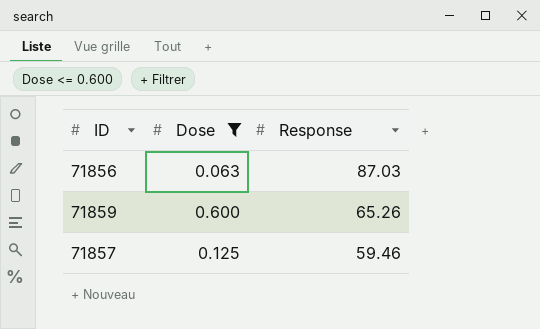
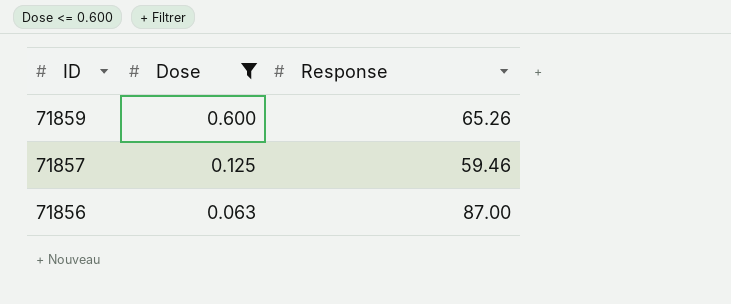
row order: Response descending -> ID descending
71856 | Response: 87.03 -> 87.00

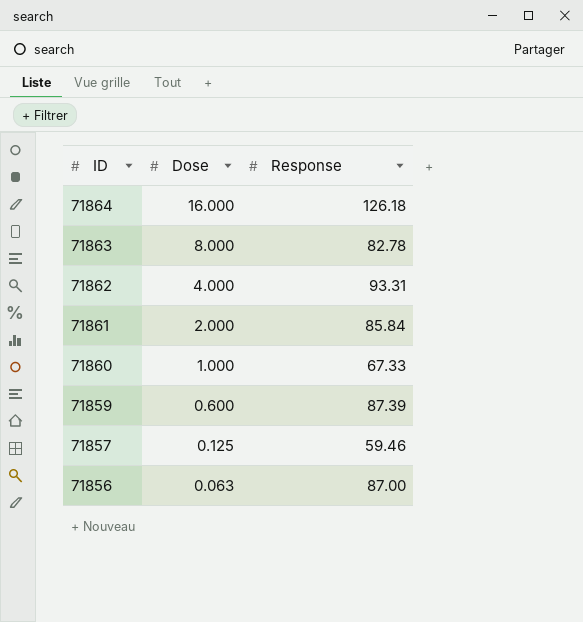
filter: Dose <= 0.600 -> none
71859 | Response: 65.26 -> 87.39

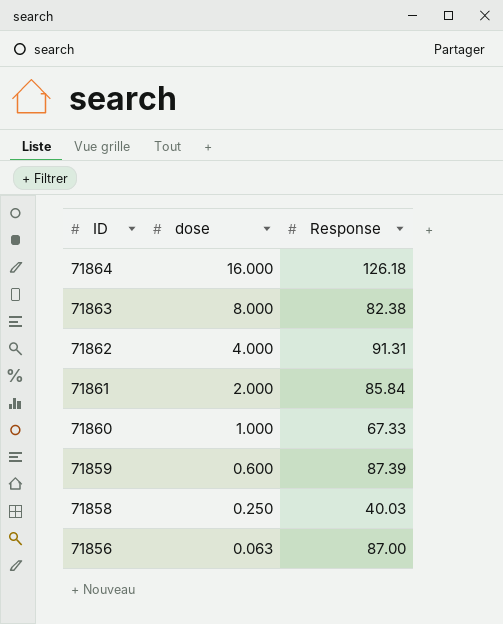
column name: Dose -> dose
row 71857: 0.125 | 59.46 -> none
71863 | Response: 82.78 -> 82.38
71862 | Response: 93.31 -> 91.31
row 71858: none -> 0.250 | 40.03

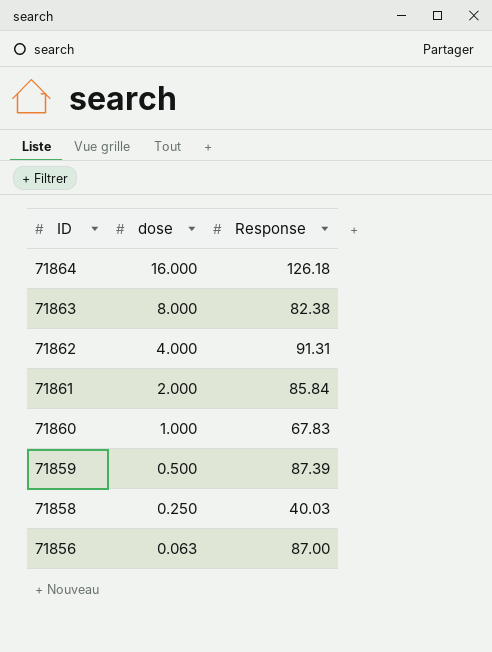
71860 | Response: 67.33 -> 67.83
71859 | dose: 0.600 -> 0.500

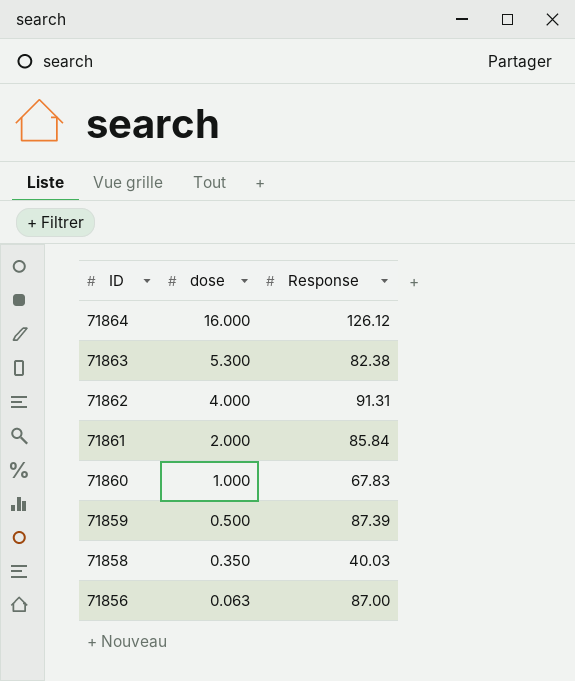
71864 | Response: 126.18 -> 126.12
71863 | dose: 8.000 -> 5.300
71858 | dose: 0.250 -> 0.350

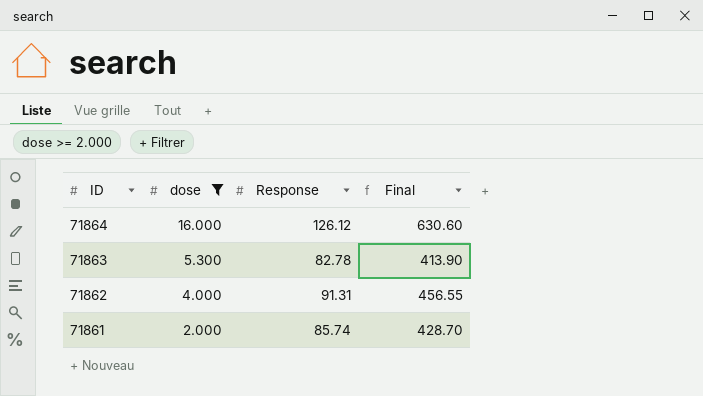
filter: none -> dose >= 2.000
column Final | formula: none -> [Response] * 5
71863 | Response: 82.38 -> 82.78
71861 | Response: 85.84 -> 85.74

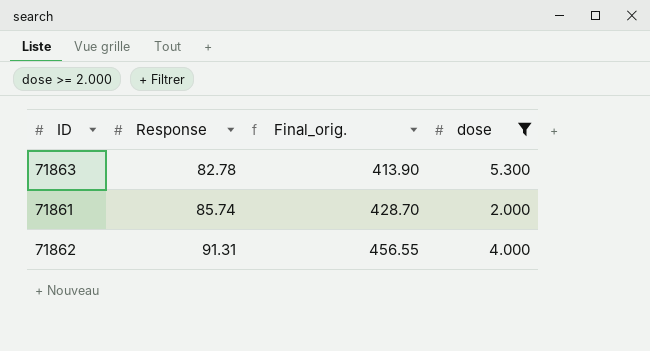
row order: ID descending -> Response ascending
column name: Final -> Final_orig.
column dose | position: 2 -> 4
row 71864: 16.000 | 126.12 | 630.60 -> none

